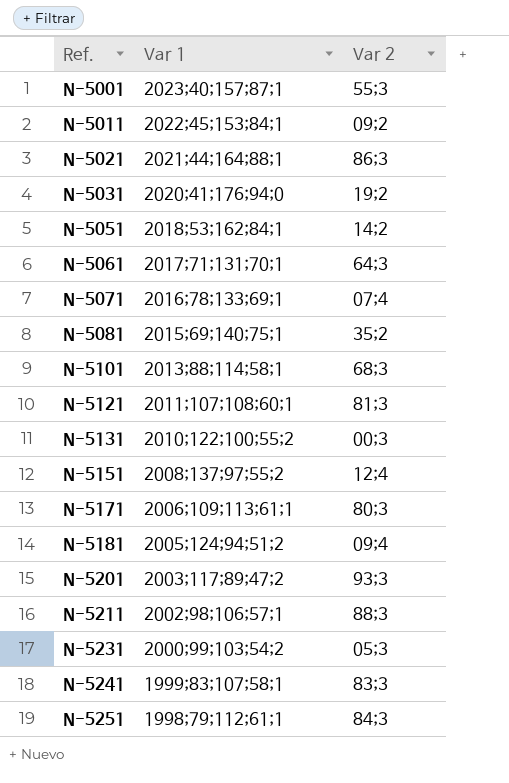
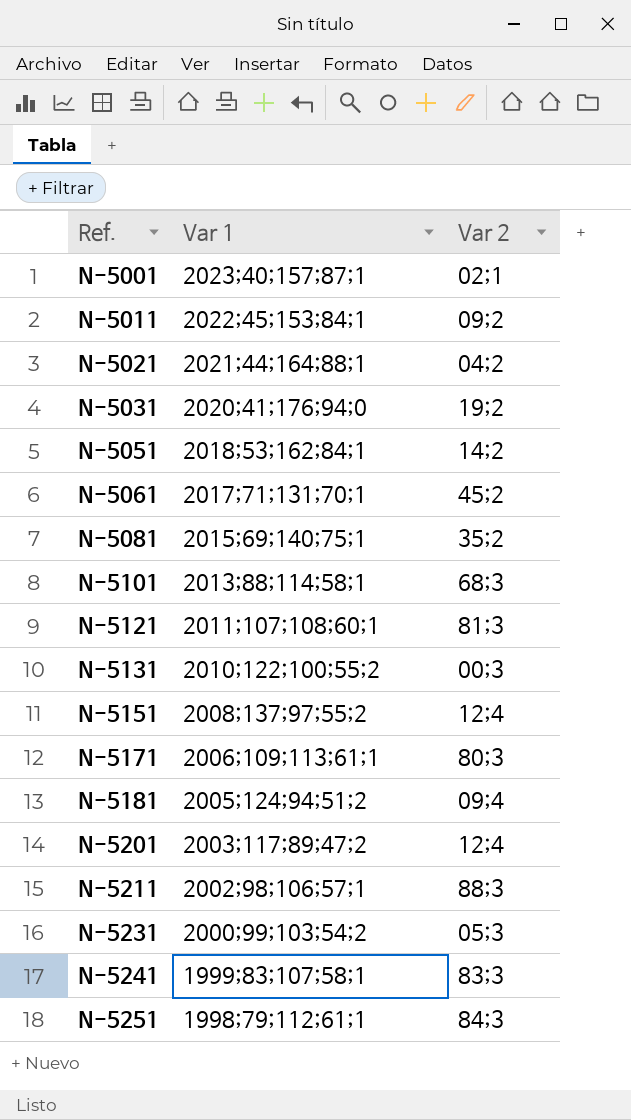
row N-5071: 2016;78;133;69;1 | 07;4 -> none
N-5001 | Var 2: 55;3 -> 02;1
N-5021 | Var 2: 86;3 -> 04;2
N-5061 | Var 2: 64;3 -> 45;2
N-5201 | Var 2: 93;3 -> 12;4

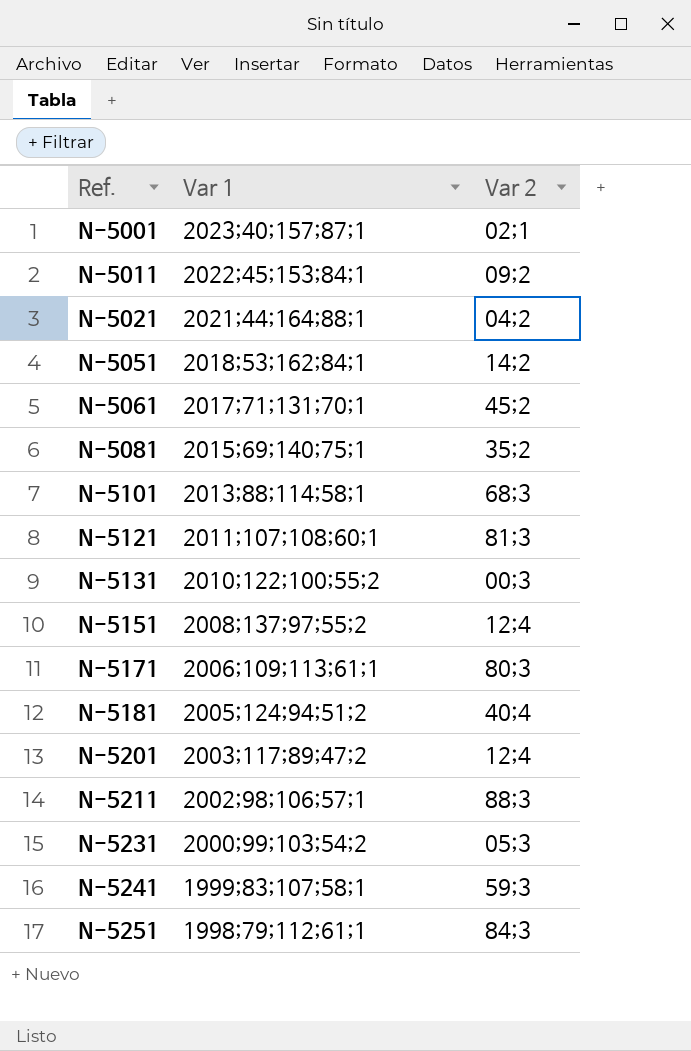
row N-5031: 2020;41;176;94;0 | 19;2 -> none
N-5181 | Var 2: 09;4 -> 40;4
N-5241 | Var 2: 83;3 -> 59;3

